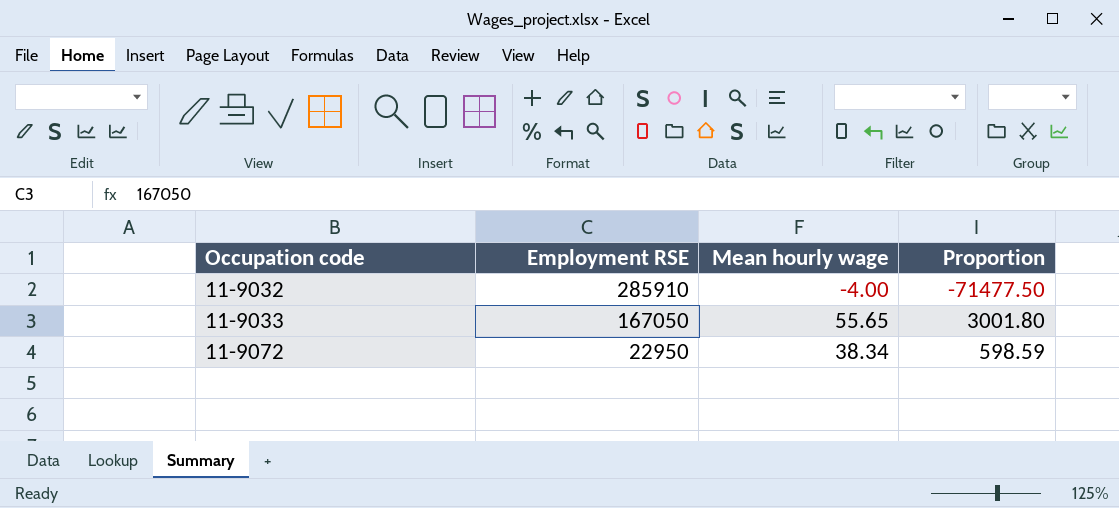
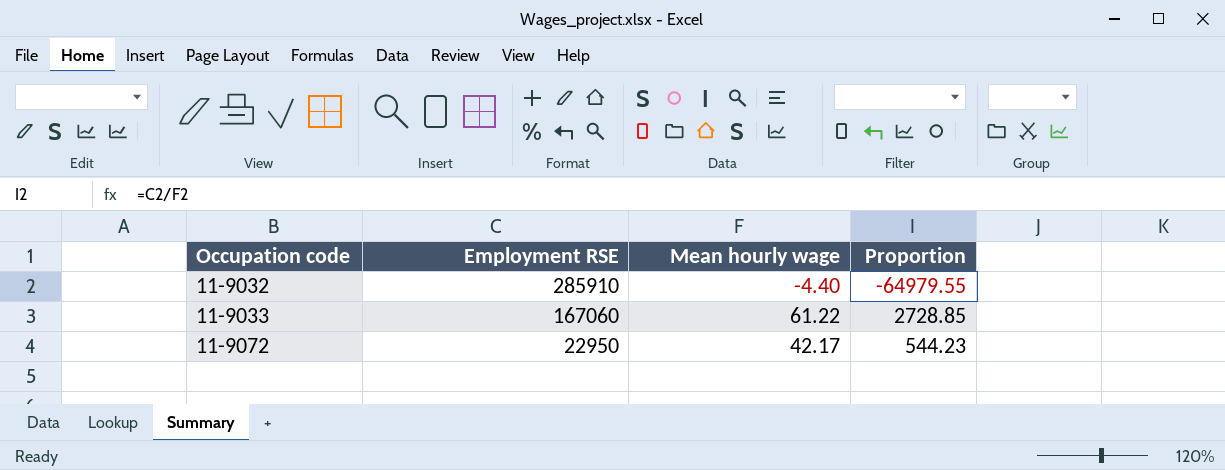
11-9032 | Mean hourly wage: -4.00 -> -4.40
11-9032 | Proportion: -71477.50 -> -64979.55
11-9033 | Employment RSE: 167050 -> 167060
11-9033 | Mean hourly wage: 55.65 -> 61.22
11-9033 | Proportion: 3001.80 -> 2728.85
11-9072 | Mean hourly wage: 38.34 -> 42.17
11-9072 | Proportion: 598.59 -> 544.23

